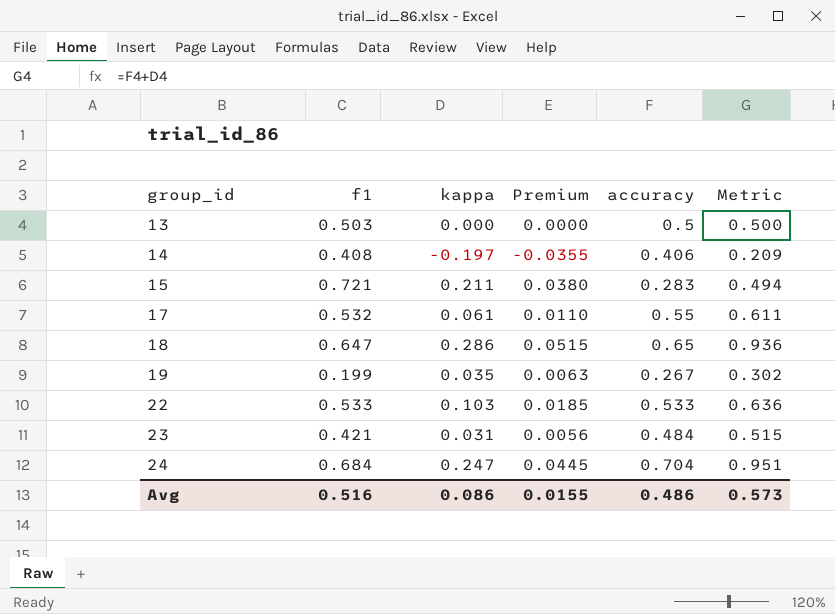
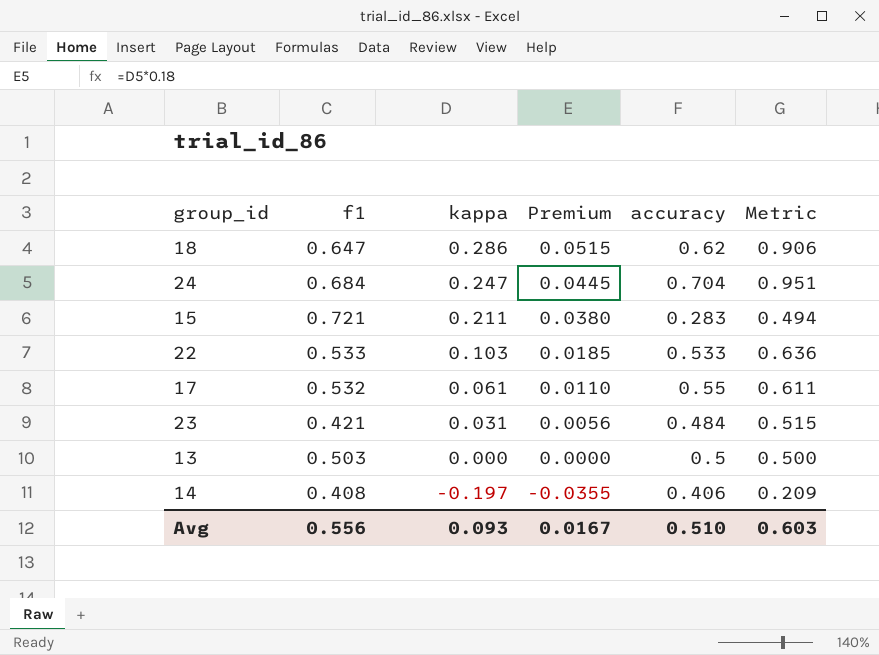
row order: group_id ascending -> kappa descending
row 19: 0.199 | 0.035 | 0.0063 | 0.267 | 0.302 -> none
18 | accuracy: 0.65 -> 0.62
18 | Metric: 0.936 -> 0.906
Avg | f1: 0.516 -> 0.556
Avg | kappa: 0.086 -> 0.093
Avg | Premium: 0.0155 -> 0.0167
Avg | accuracy: 0.486 -> 0.510
Avg | Metric: 0.573 -> 0.603

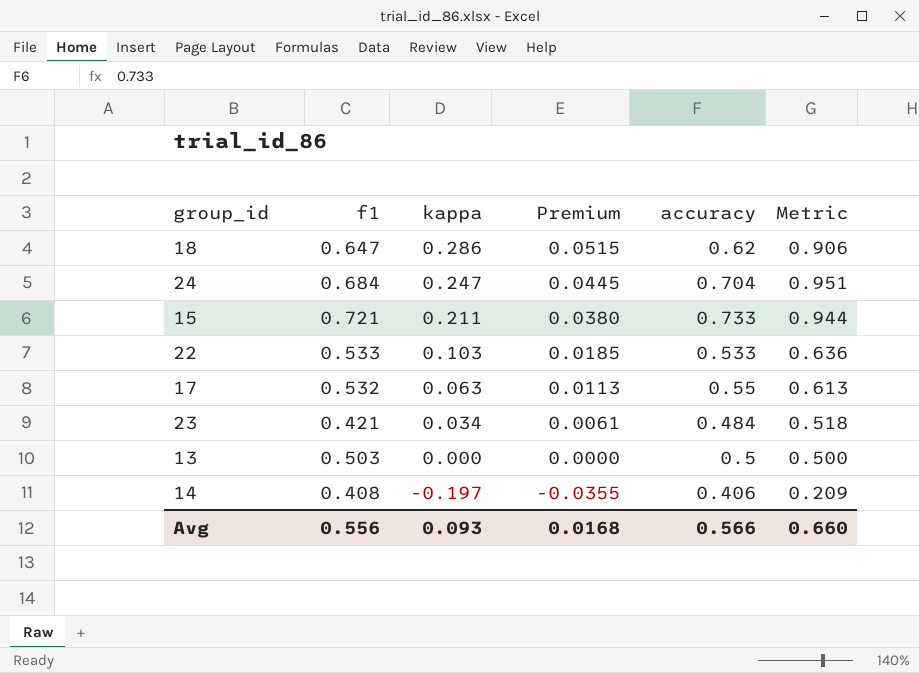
15 | accuracy: 0.283 -> 0.733
15 | Metric: 0.494 -> 0.944
17 | kappa: 0.061 -> 0.063
17 | Premium: 0.0110 -> 0.0113
17 | Metric: 0.611 -> 0.613
23 | kappa: 0.031 -> 0.034
23 | Premium: 0.0056 -> 0.0061
23 | Metric: 0.515 -> 0.518
Avg | Premium: 0.0167 -> 0.0168
Avg | accuracy: 0.510 -> 0.566
Avg | Metric: 0.603 -> 0.660

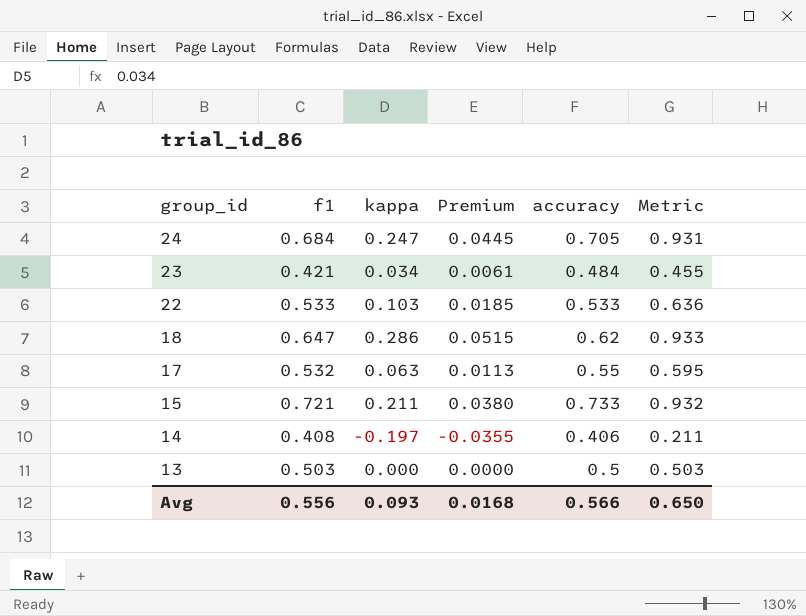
row order: kappa descending -> group_id descending
column Metric | formula: [kappa] + [accuracy] -> [f1] + [kappa]
24 | accuracy: 0.704 -> 0.705
Avg | Metric: 0.660 -> 0.650

